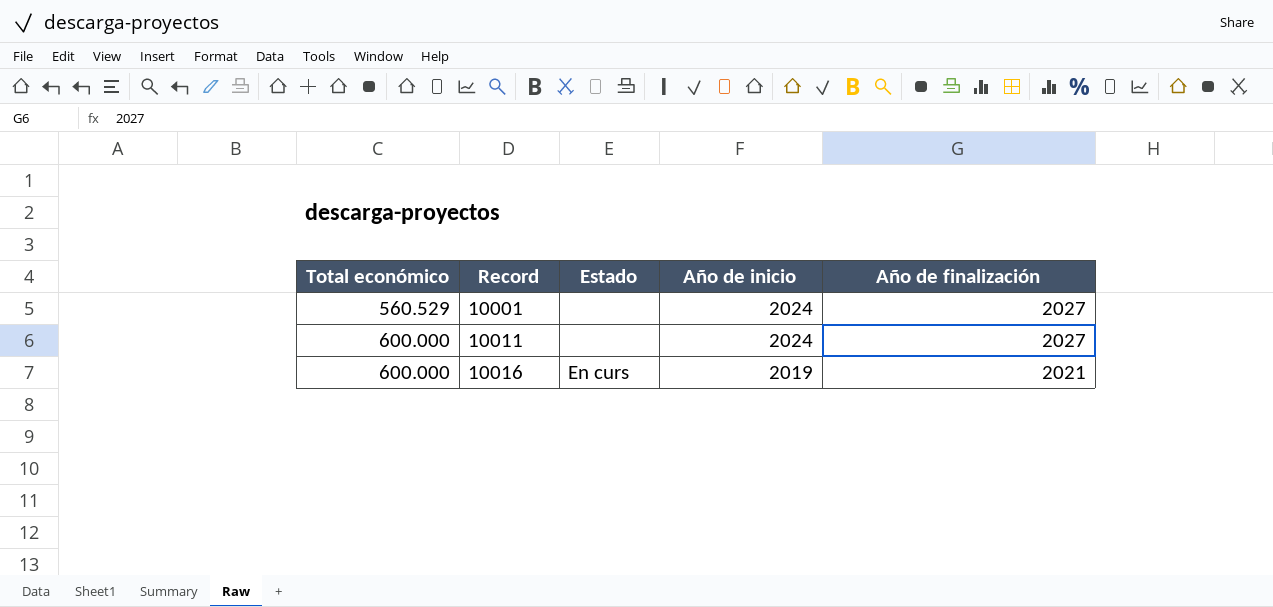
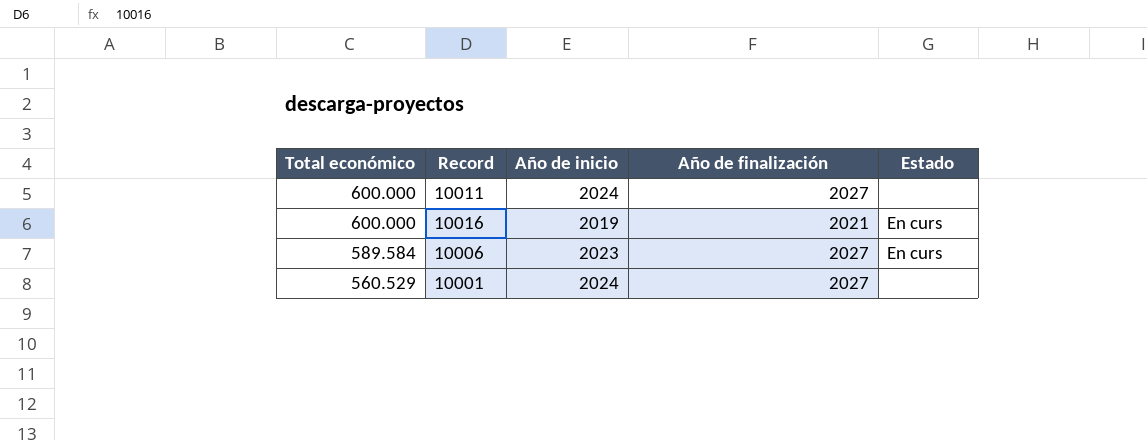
row order: Total económico ascending -> Total económico descending
column Estado | position: 3 -> 5
row 10006: none -> 589.584 | 2023 | 2027 | En curs

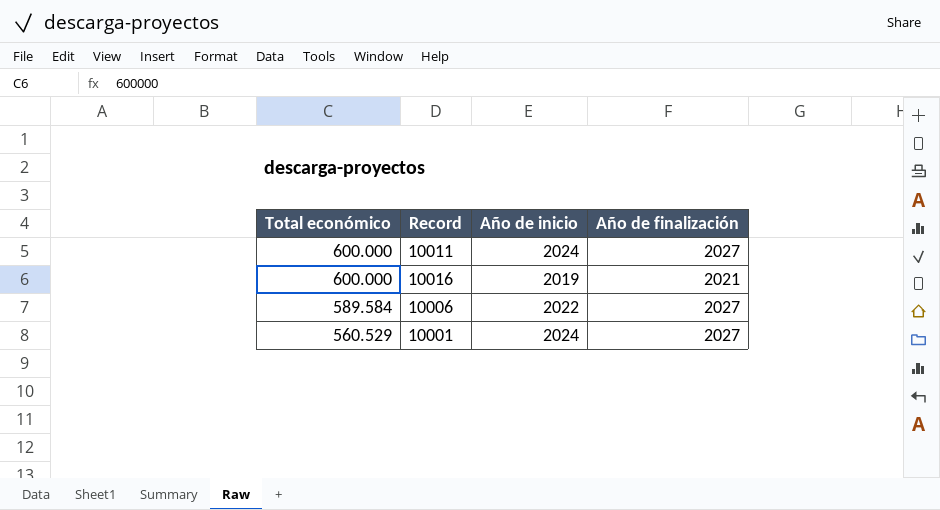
column Estado | position: 5 -> none
10006 | Año de inicio: 2023 -> 2022

